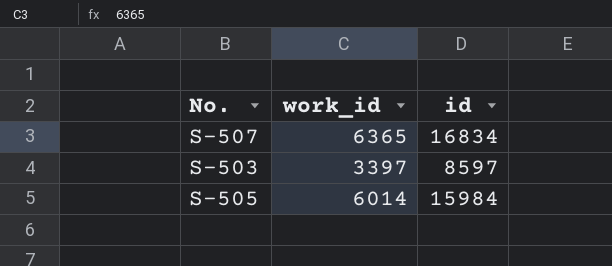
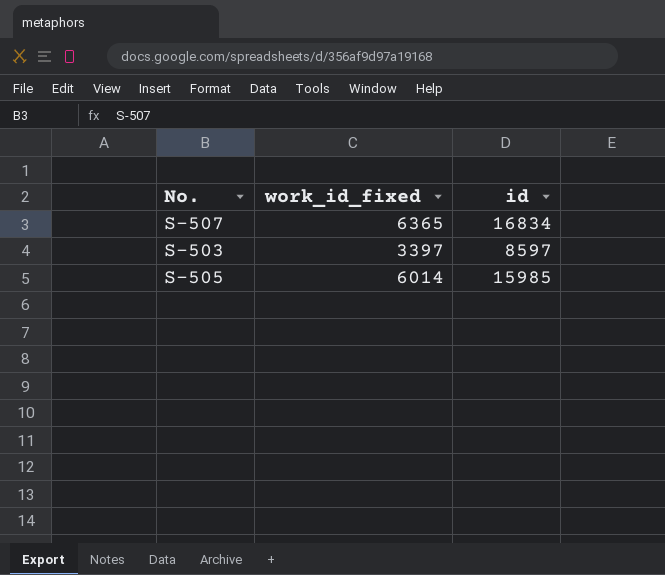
column name: work_id -> work_id_fixed
S-505 | id: 15984 -> 15985

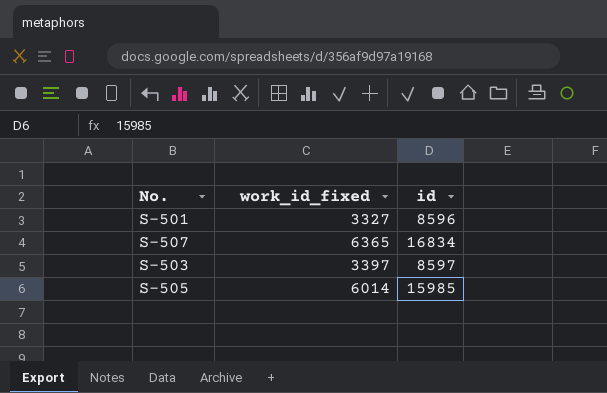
row S-501: none -> 3327 | 8596

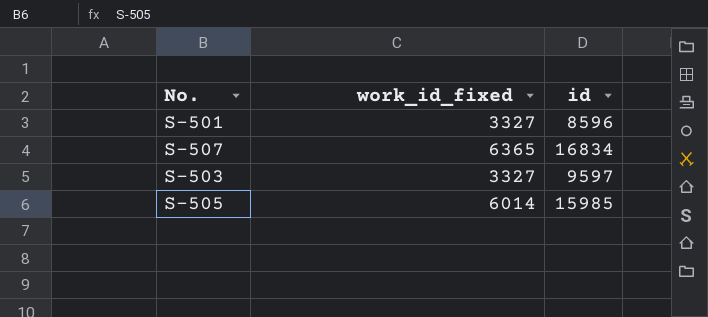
S-503 | work_id_fixed: 3397 -> 3327
S-503 | id: 8597 -> 9597

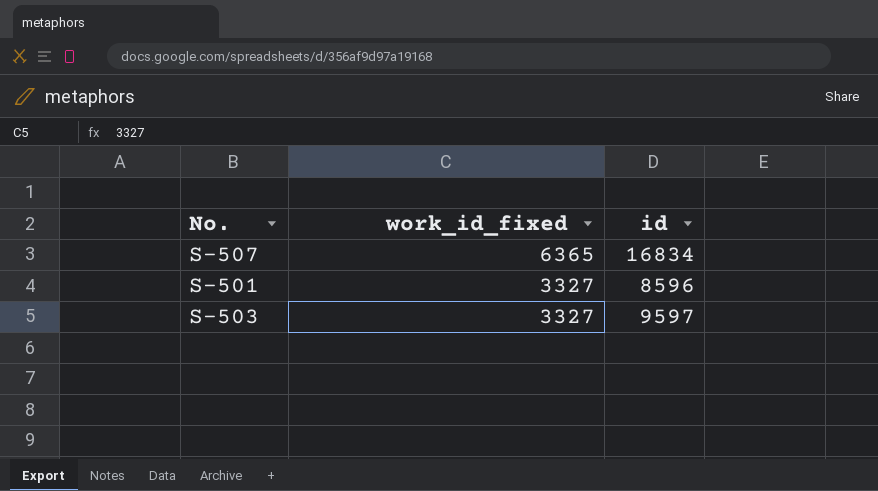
row order: none -> work_id_fixed descending
row S-505: 6014 | 15985 -> none

